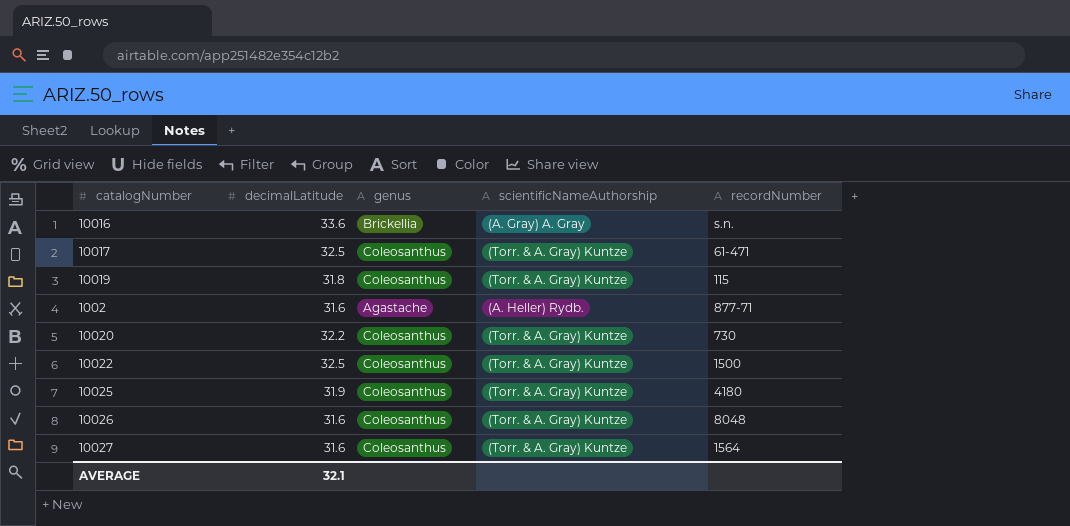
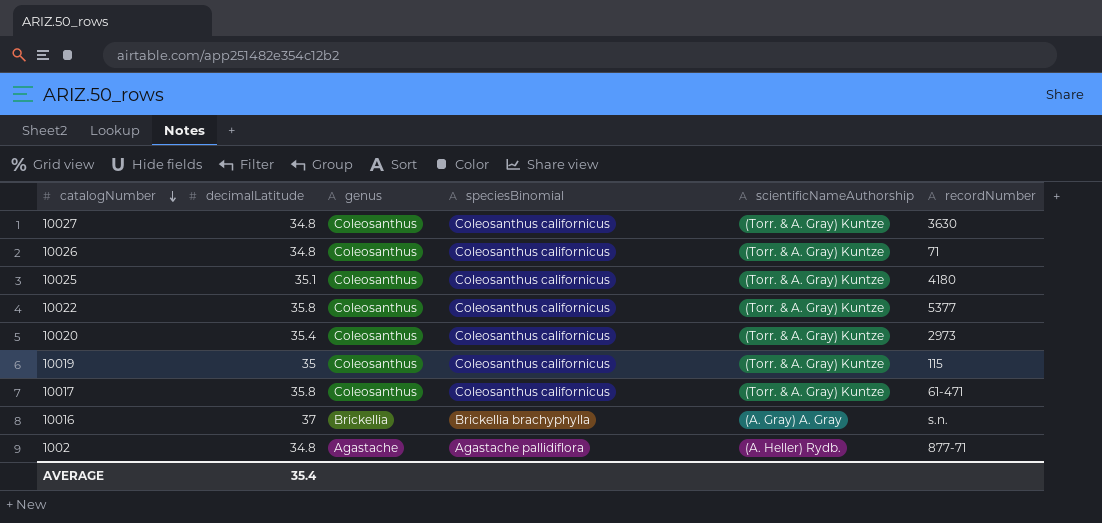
row order: none -> catalogNumber descending
column speciesBinomial | position: none -> 4
10027 | decimalLatitude: 31.6 -> 34.8
10027 | recordNumber: 1564 -> 3630
10026 | decimalLatitude: 31.6 -> 34.8
10026 | recordNumber: 8048 -> 71
10025 | decimalLatitude: 31.9 -> 35.1
10022 | decimalLatitude: 32.5 -> 35.8
10022 | recordNumber: 1500 -> 5377
10020 | decimalLatitude: 32.2 -> 35.4
10020 | recordNumber: 730 -> 2973
10019 | decimalLatitude: 31.8 -> 35
10017 | decimalLatitude: 32.5 -> 35.8
10016 | decimalLatitude: 33.6 -> 37
1002 | decimalLatitude: 31.6 -> 34.8
AVERAGE | decimalLatitude: 32.1 -> 35.4

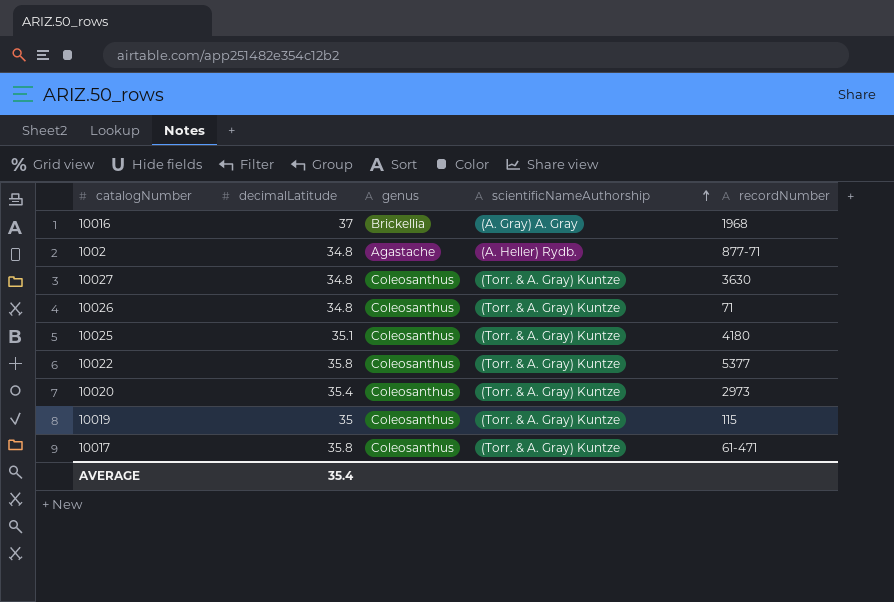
row order: catalogNumber descending -> scientificNameAuthorship ascending
column speciesBinomial | position: 4 -> none
10016 | recordNumber: s.n. -> 1968

